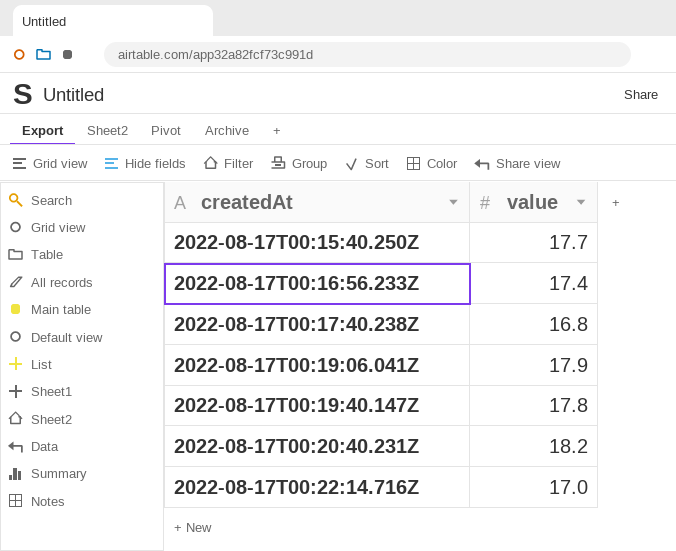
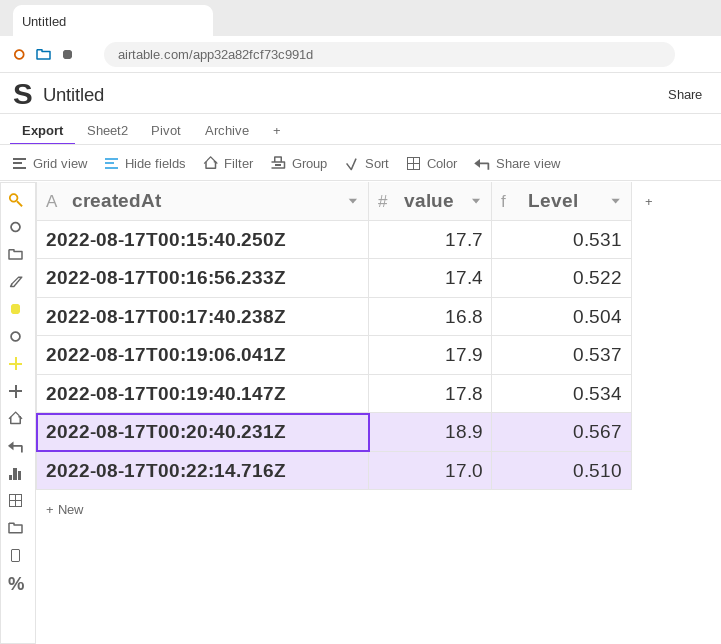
column Level | formula: none -> [value] * 0.03
2022-08-17T00:20:40.231Z | value: 18.2 -> 18.9

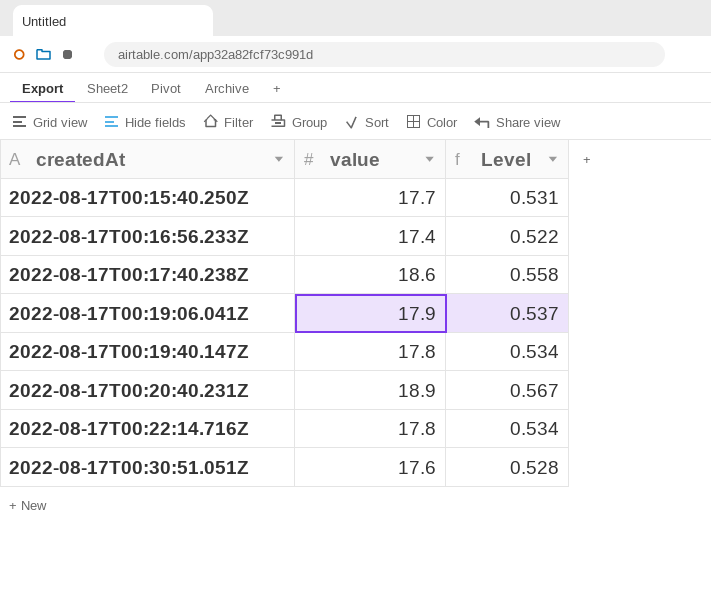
2022-08-17T00:17:40.238Z | value: 16.8 -> 18.6
2022-08-17T00:17:40.238Z | Level: 0.504 -> 0.558
2022-08-17T00:22:14.716Z | value: 17.0 -> 17.8
2022-08-17T00:22:14.716Z | Level: 0.510 -> 0.534
row 2022-08-17T00:30:51.051Z: none -> 17.6 | 0.528

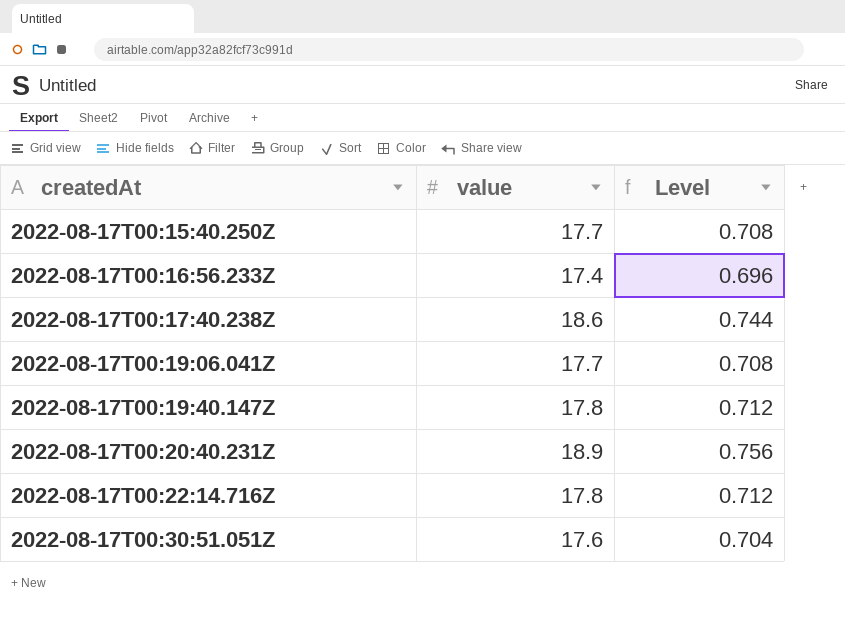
column Level | formula: [value] * 0.03 -> [value] * 0.04
2022-08-17T00:19:06.041Z | value: 17.9 -> 17.7

